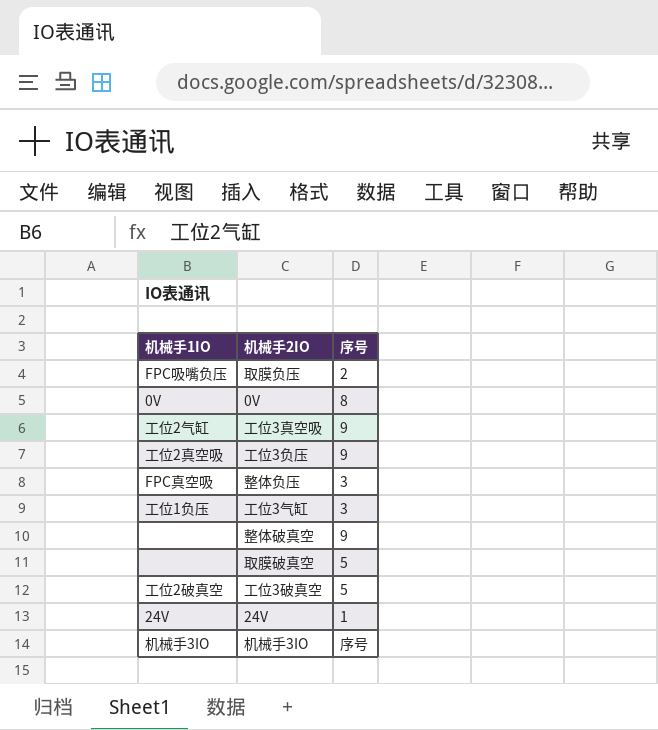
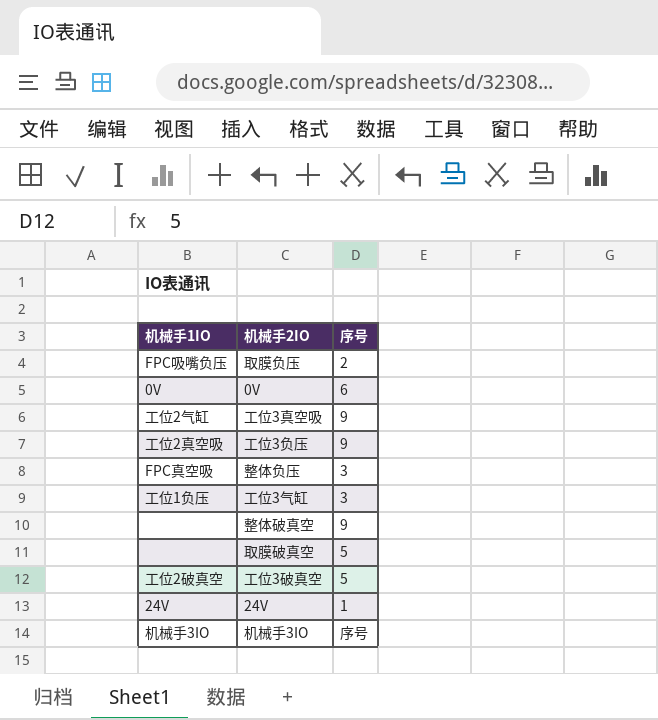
0V | 序号: 8 -> 6

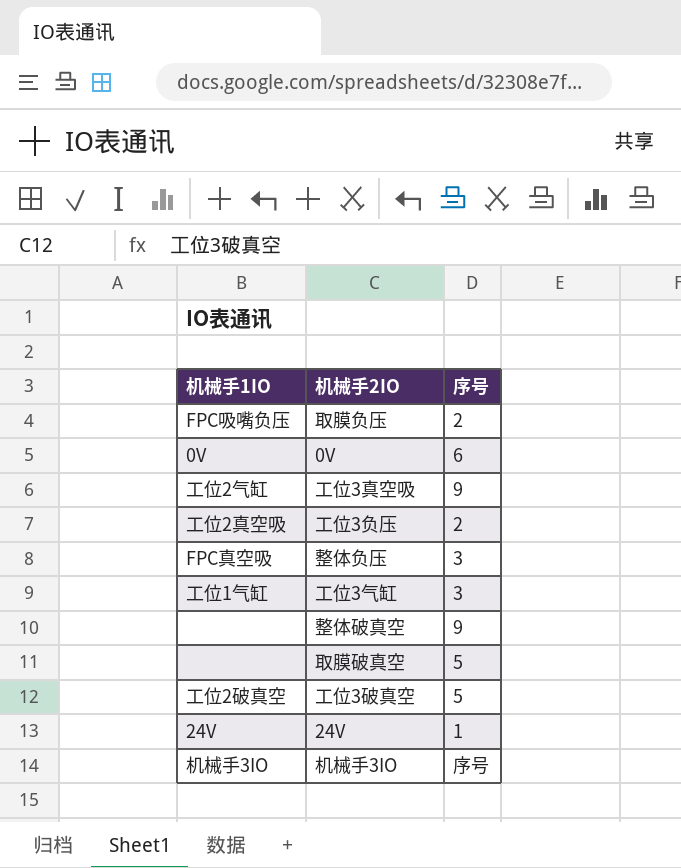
工位3负压 | 序号: 9 -> 2
工位3气缸 | 机械手1IO: 工位1负压 -> 工位1气缸

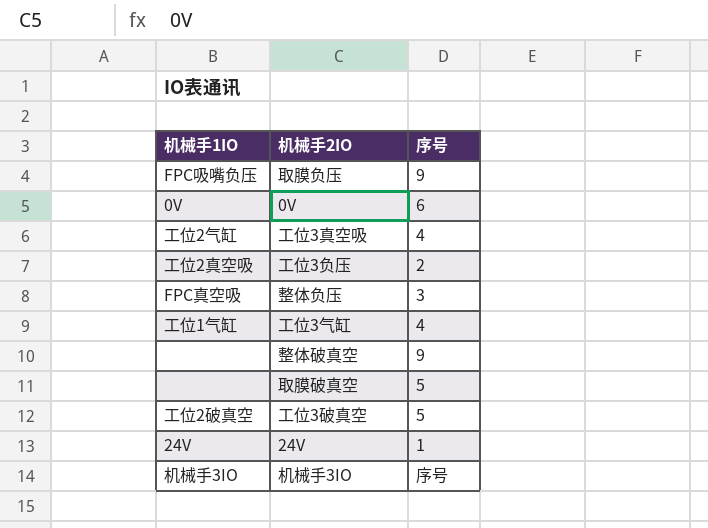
取膜负压 | 序号: 2 -> 9
工位3真空吸 | 序号: 9 -> 4
工位3气缸 | 序号: 3 -> 4

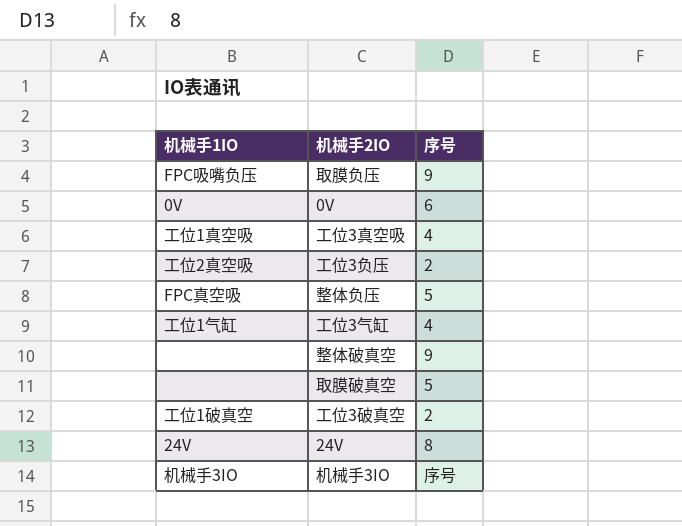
工位3真空吸 | 机械手1IO: 工位2气缸 -> 工位1真空吸
整体负压 | 序号: 3 -> 5
工位3破真空 | 机械手1IO: 工位2破真空 -> 工位1破真空
工位3破真空 | 序号: 5 -> 2
24V | 序号: 1 -> 8

